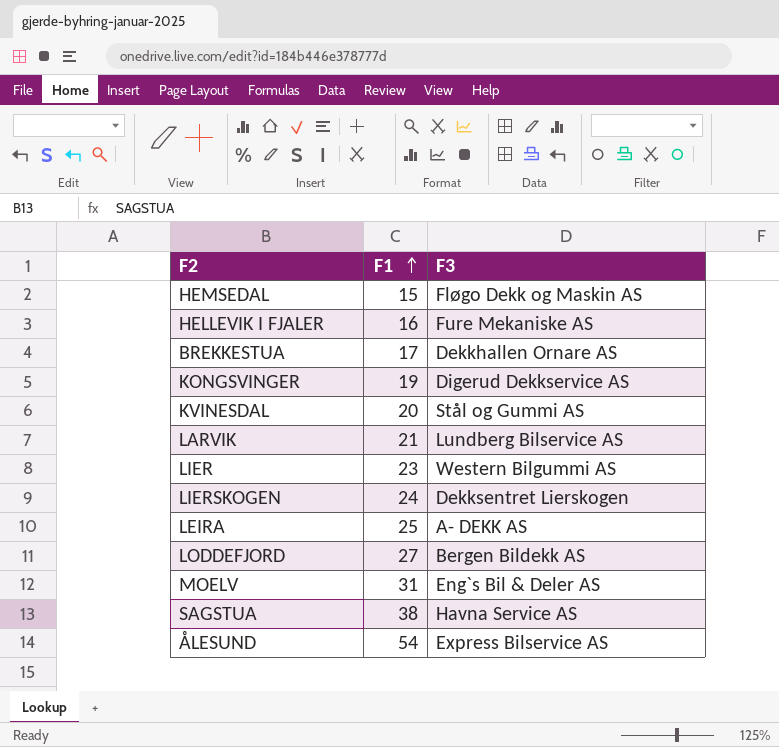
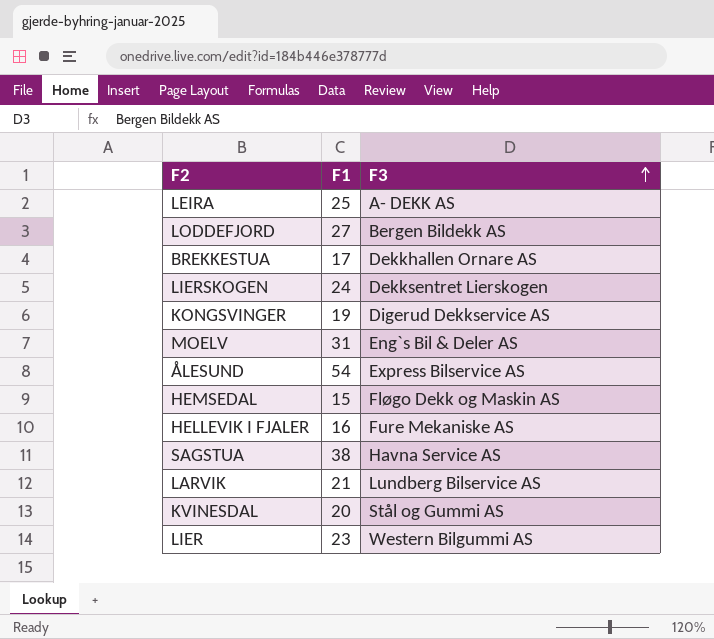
row order: F1 ascending -> F3 ascending

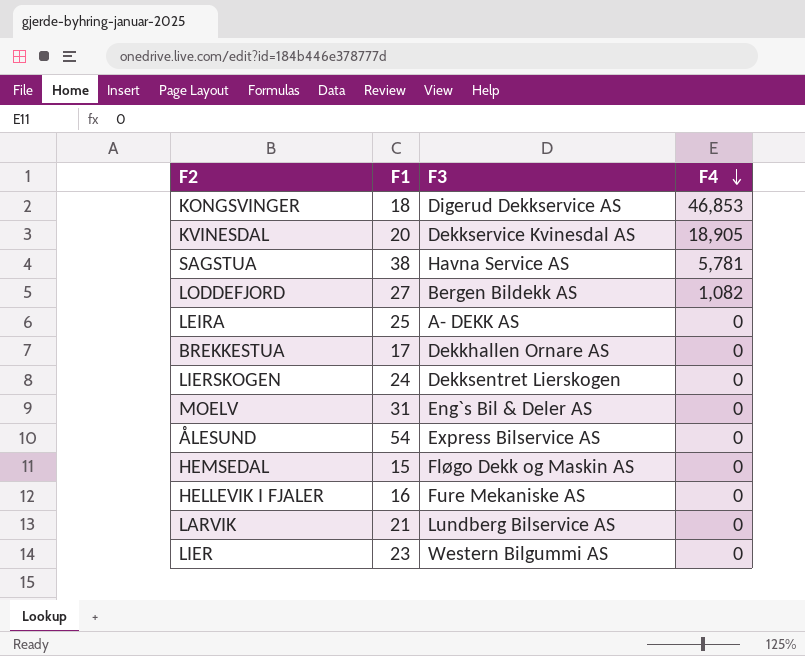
row order: F3 ascending -> F4 descending
column F4 | position: none -> 4
KONGSVINGER | F1: 19 -> 18
KVINESDAL | F3: Stål og Gummi AS -> Dekkservice Kvinesdal AS

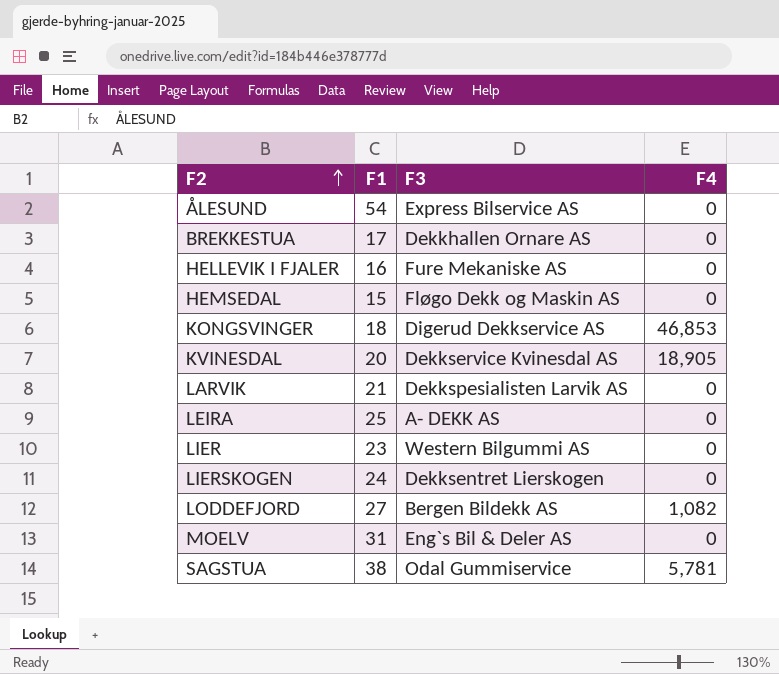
row order: F4 descending -> F2 ascending
LARVIK | F3: Lundberg Bilservice AS -> Dekkspesialisten Larvik AS
SAGSTUA | F3: Havna Service AS -> Odal Gummiservice

